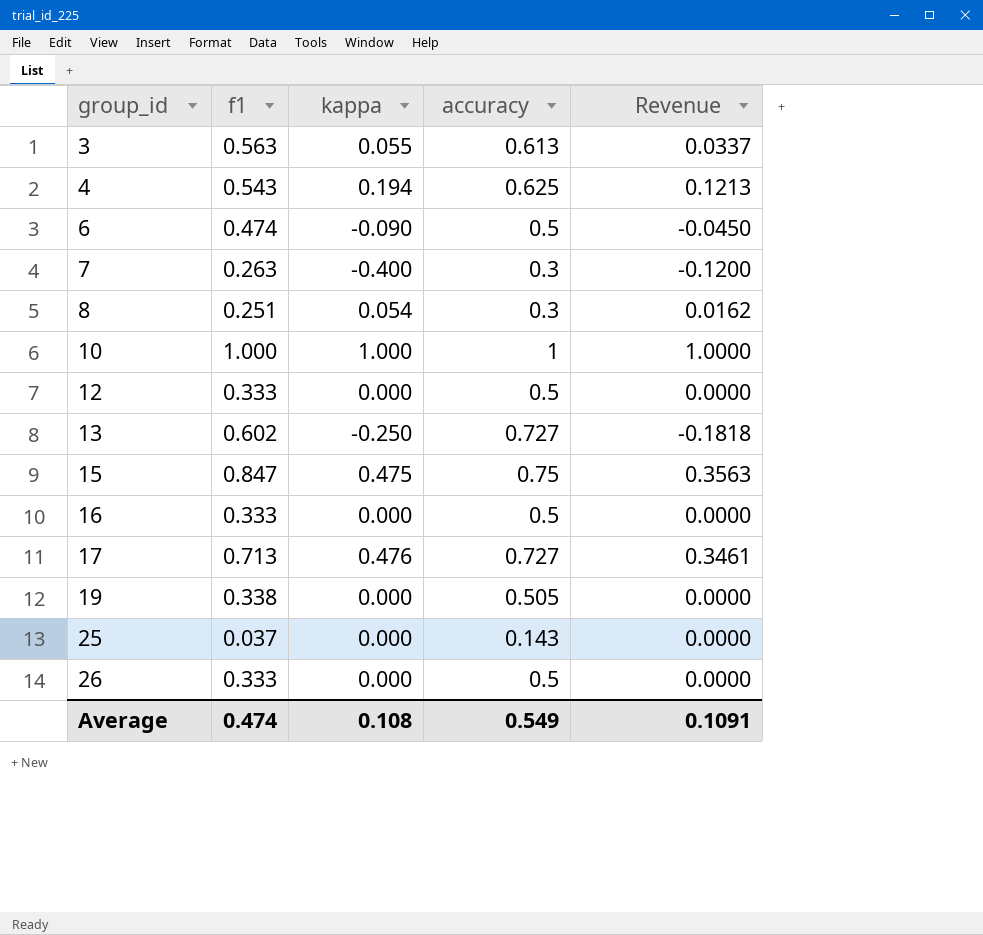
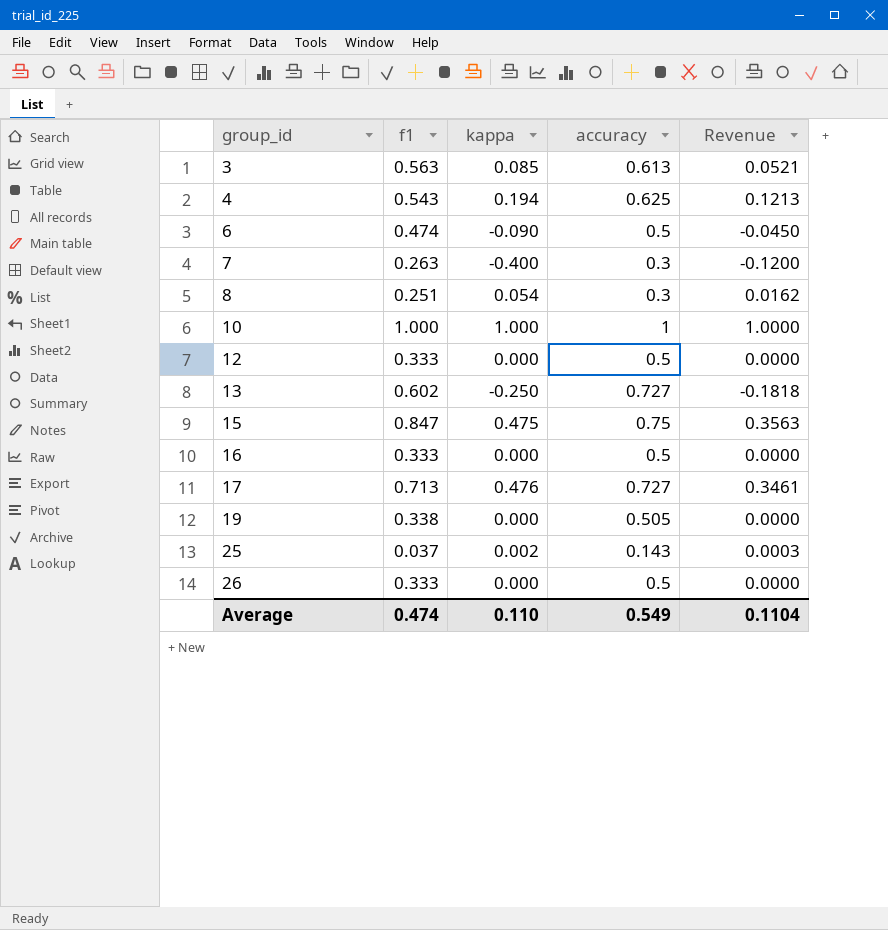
3 | kappa: 0.055 -> 0.085
3 | Revenue: 0.0337 -> 0.0521
25 | kappa: 0.000 -> 0.002
25 | Revenue: 0.0000 -> 0.0003
Average | kappa: 0.108 -> 0.110
Average | Revenue: 0.1091 -> 0.1104

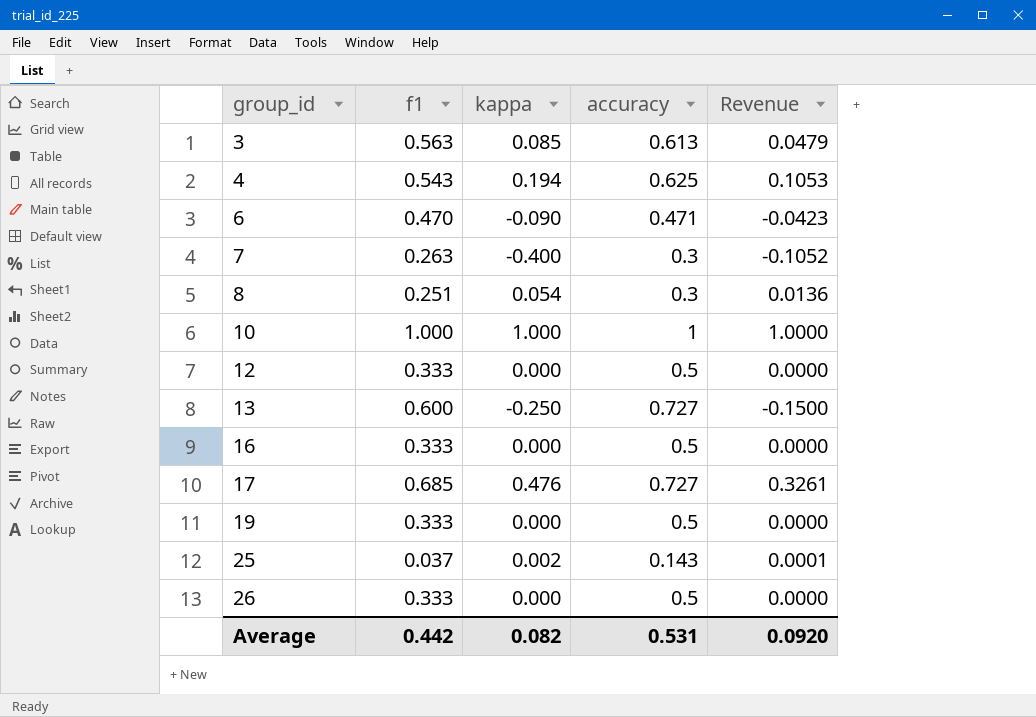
column Revenue | formula: [kappa] * [accuracy] -> [f1] * [kappa]
row 15: 0.847 | 0.475 | 0.75 | 0.3563 -> none
6 | f1: 0.474 -> 0.470
6 | accuracy: 0.5 -> 0.471
13 | f1: 0.602 -> 0.600
17 | f1: 0.713 -> 0.685
19 | f1: 0.338 -> 0.333
19 | accuracy: 0.505 -> 0.5
Average | f1: 0.474 -> 0.442
Average | kappa: 0.110 -> 0.082
Average | accuracy: 0.549 -> 0.531
Average | Revenue: 0.1104 -> 0.0920

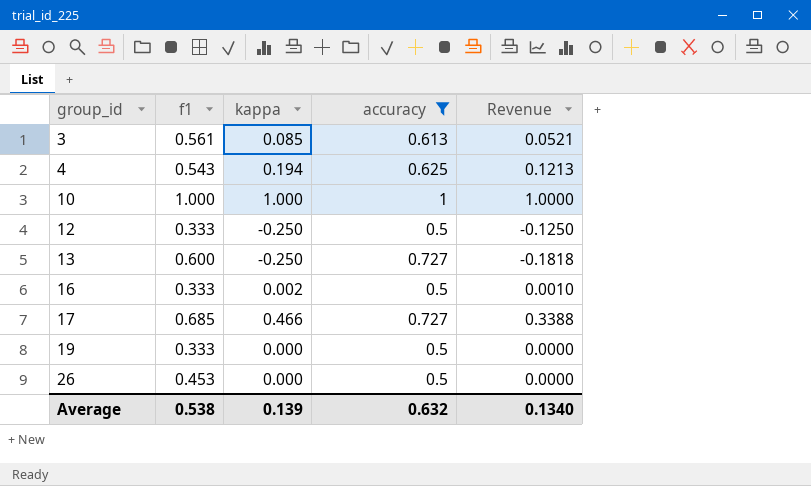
filter: none -> accuracy >= 0.5
column Revenue | formula: [f1] * [kappa] -> [kappa] * [accuracy]
3 | f1: 0.563 -> 0.561
12 | kappa: 0.000 -> -0.250
16 | kappa: 0.000 -> 0.002
17 | kappa: 0.476 -> 0.466
26 | f1: 0.333 -> 0.453
Average | f1: 0.442 -> 0.538
Average | kappa: 0.082 -> 0.139
Average | accuracy: 0.531 -> 0.632
Average | Revenue: 0.0920 -> 0.1340

